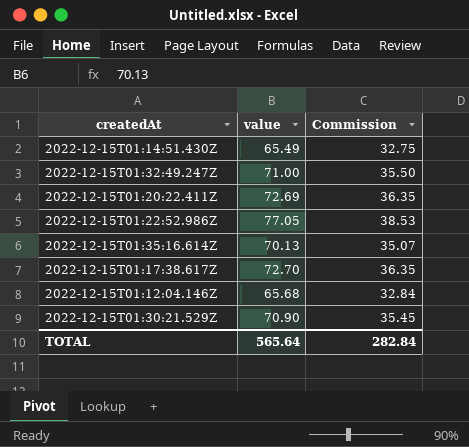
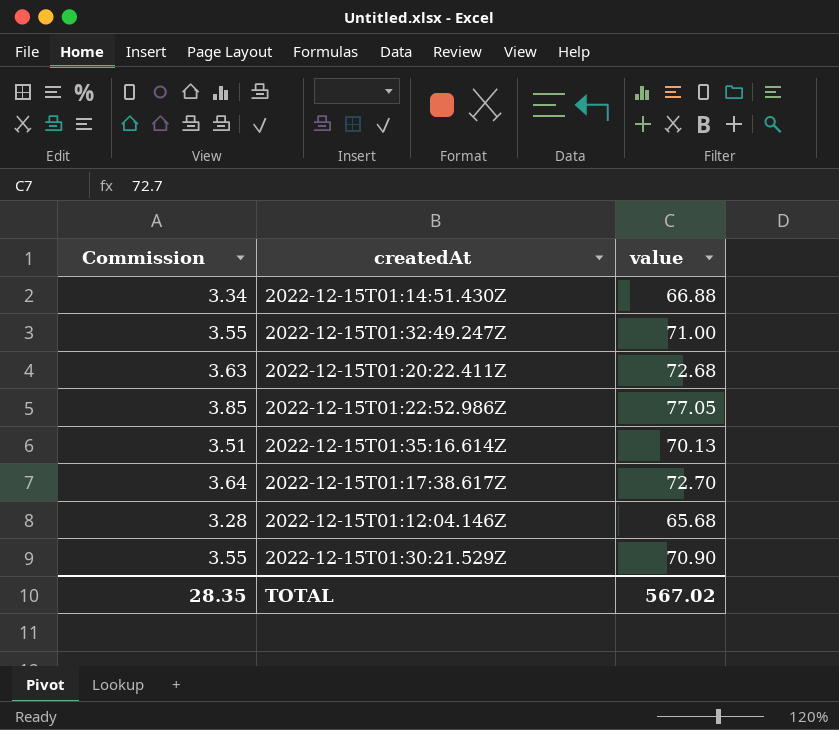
column Commission | formula: [value] * 0.5 -> [value] * 0.05
column Commission | position: 3 -> 1
2022-12-15T01:14:51.430Z | value: 65.49 -> 66.88
2022-12-15T01:20:22.411Z | value: 72.69 -> 72.68
TOTAL | Commission: 282.84 -> 28.35
TOTAL | value: 565.64 -> 567.02

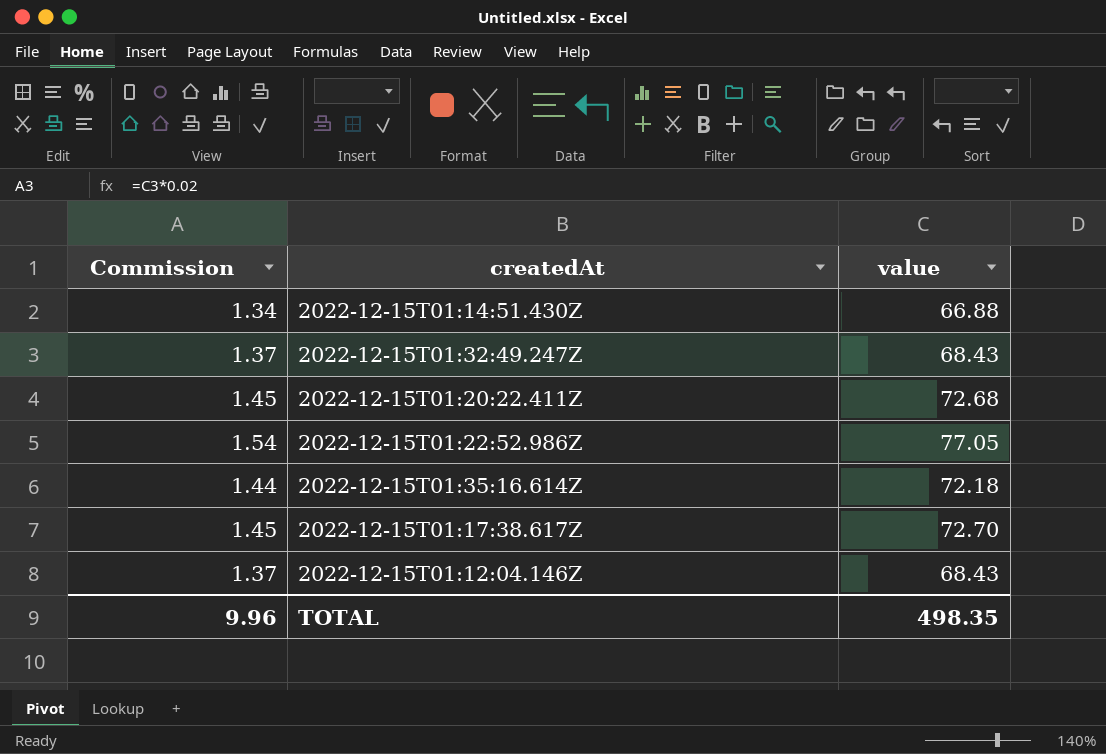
column Commission | formula: [value] * 0.05 -> [value] * 0.02
row 2022-12-15T01:30:21.529Z: 3.55 | 70.90 -> none
2022-12-15T01:32:49.247Z | value: 71.00 -> 68.43
2022-12-15T01:35:16.614Z | value: 70.13 -> 72.18
2022-12-15T01:12:04.146Z | value: 65.68 -> 68.43
TOTAL | Commission: 28.35 -> 9.96
TOTAL | value: 567.02 -> 498.35

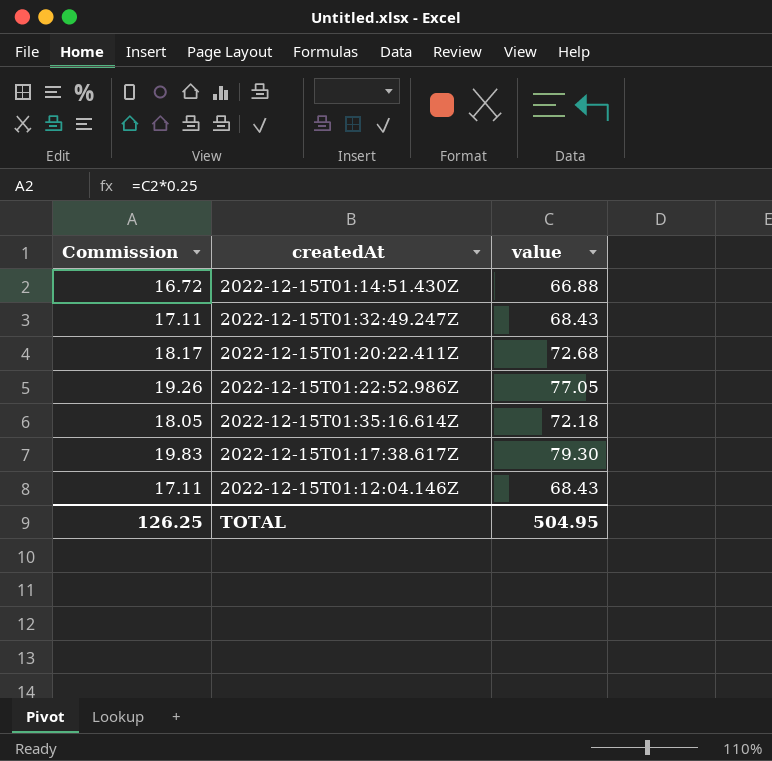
column Commission | formula: [value] * 0.02 -> [value] * 0.25
2022-12-15T01:17:38.617Z | value: 72.70 -> 79.30
TOTAL | Commission: 9.96 -> 126.25
TOTAL | value: 498.35 -> 504.95

